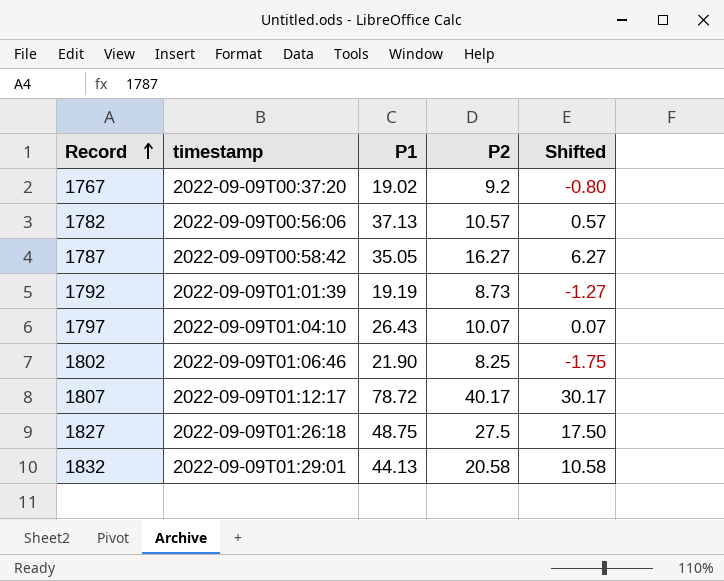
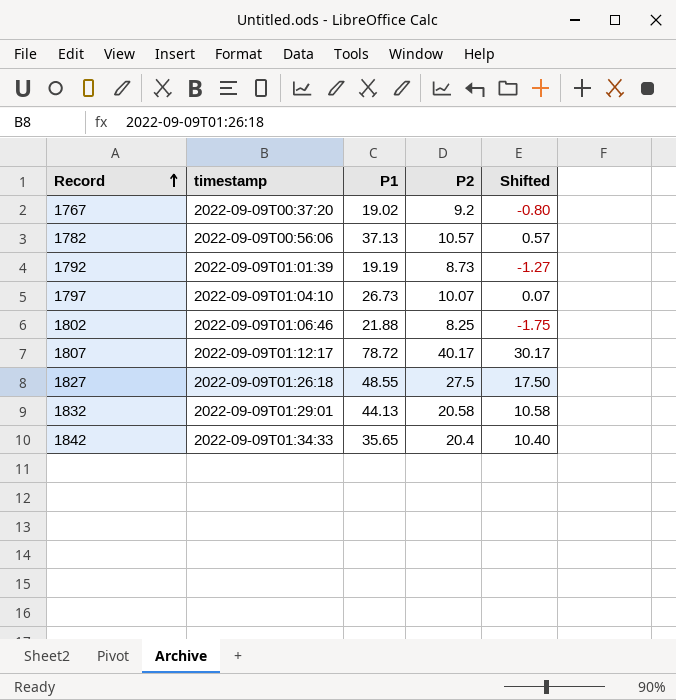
row 1787: 2022-09-09T00:58:42 | 35.05 | 16.27 | 6.27 -> none
1797 | P1: 26.43 -> 26.73
1802 | P1: 21.90 -> 21.88
1827 | P1: 48.75 -> 48.55
row 1842: none -> 2022-09-09T01:34:33 | 35.65 | 20.4 | 10.40

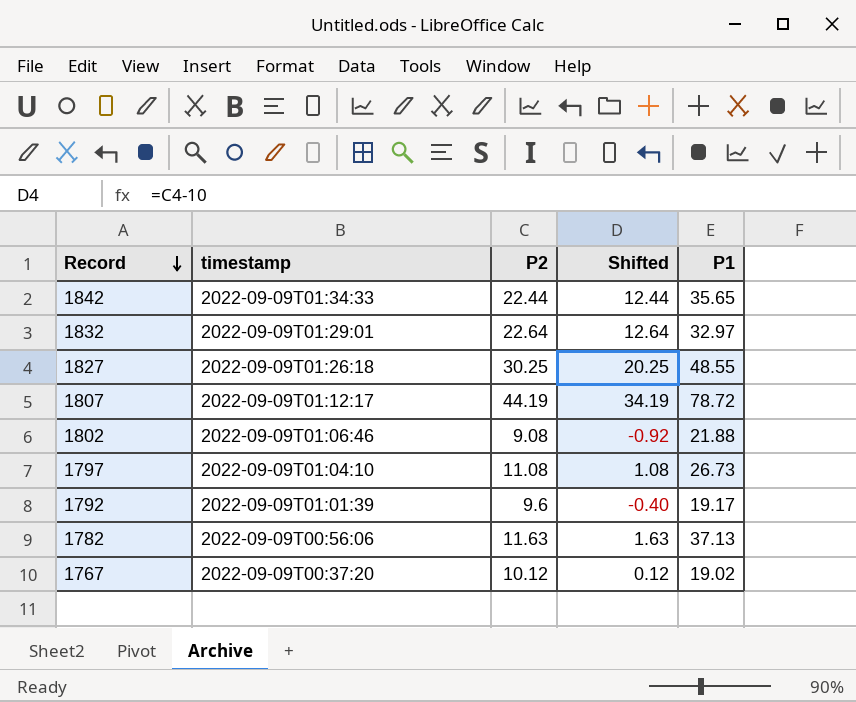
row order: Record ascending -> Record descending
column P1 | position: 3 -> 5
1842 | P2: 20.4 -> 22.44
1842 | Shifted: 10.40 -> 12.44
1832 | P2: 20.58 -> 22.64
1832 | Shifted: 10.58 -> 12.64
1832 | P1: 44.13 -> 32.97
1827 | P2: 27.5 -> 30.25
1827 | Shifted: 17.50 -> 20.25
1807 | P2: 40.17 -> 44.19
1807 | Shifted: 30.17 -> 34.19
1802 | P2: 8.25 -> 9.08
1802 | Shifted: -1.75 -> -0.92
1797 | P2: 10.07 -> 11.08
1797 | Shifted: 0.07 -> 1.08
1792 | P2: 8.73 -> 9.6
1792 | Shifted: -1.27 -> -0.40
1792 | P1: 19.19 -> 19.17
1782 | P2: 10.57 -> 11.63
1782 | Shifted: 0.57 -> 1.63
1767 | P2: 9.2 -> 10.12
1767 | Shifted: -0.80 -> 0.12

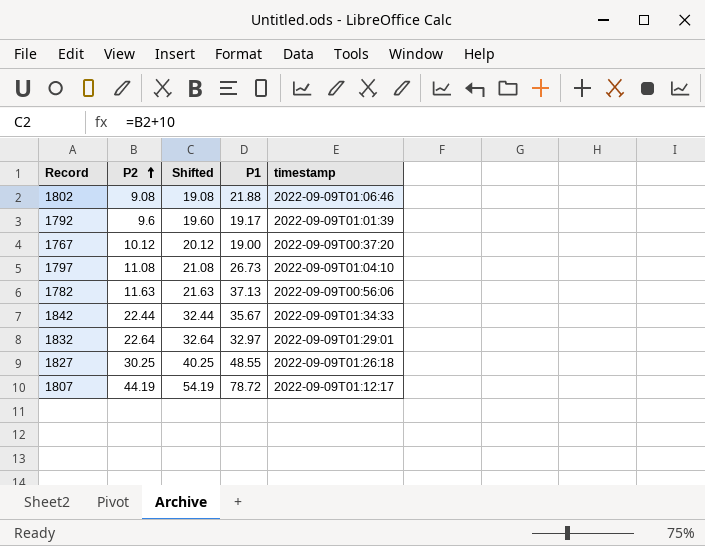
row order: Record descending -> P2 ascending
column Shifted | formula: [P2] - 10 -> [P2] + 10
column timestamp | position: 2 -> 5
1767 | P1: 19.02 -> 19.00
1842 | P1: 35.65 -> 35.67

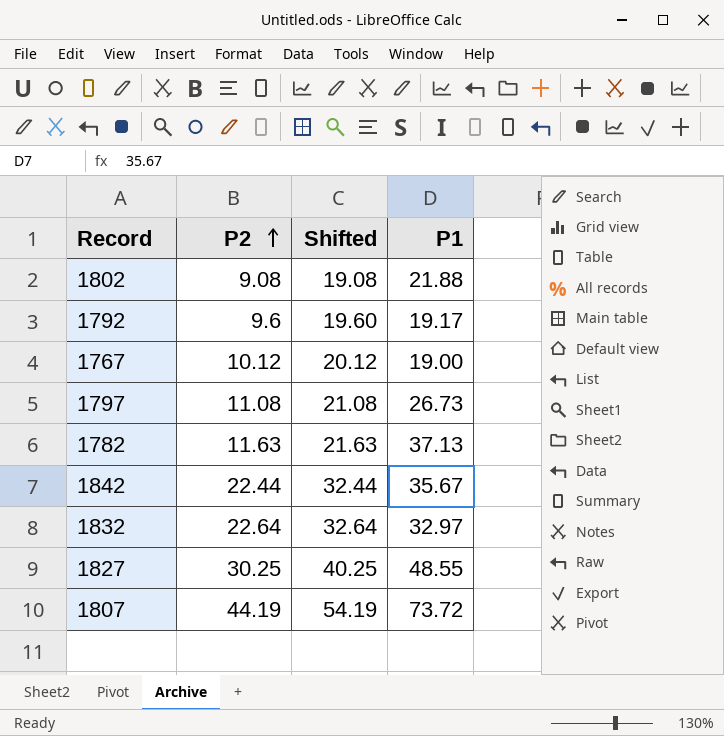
column timestamp | position: 5 -> none
1807 | P1: 78.72 -> 73.72

